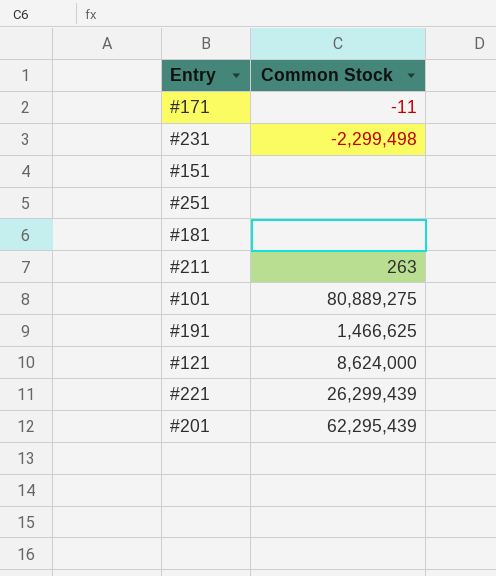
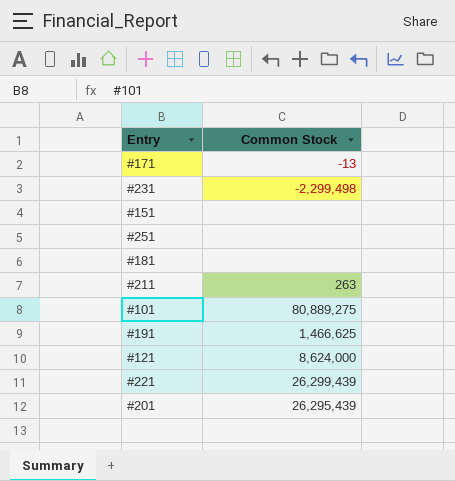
#171 | Common Stock: -11 -> -13
#201 | Common Stock: 62,295,439 -> 26,295,439

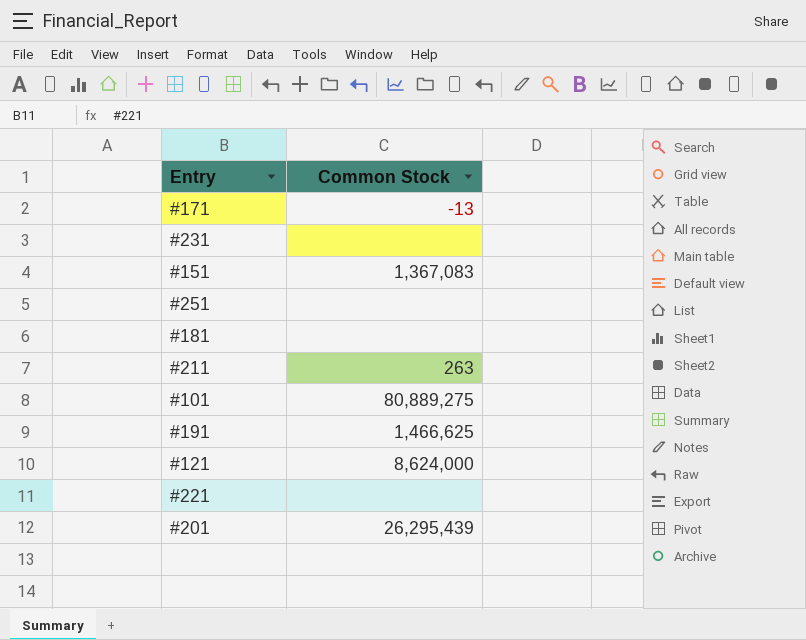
#231 | Common Stock: -2,299,498 -> none
#151 | Common Stock: none -> 1,367,083
#221 | Common Stock: 26,299,439 -> none

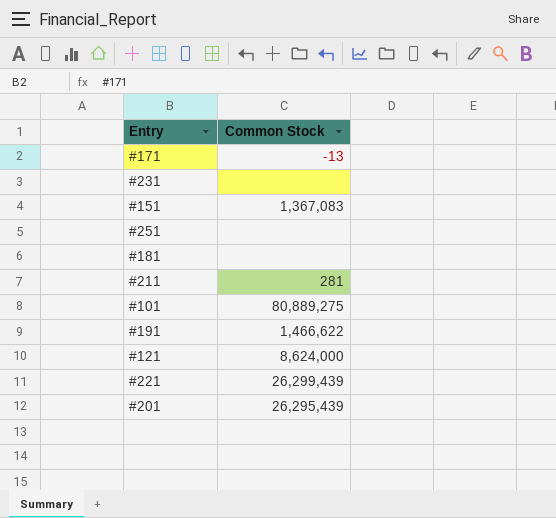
#211 | Common Stock: 263 -> 281
#191 | Common Stock: 1,466,625 -> 1,466,622
#221 | Common Stock: none -> 26,299,439

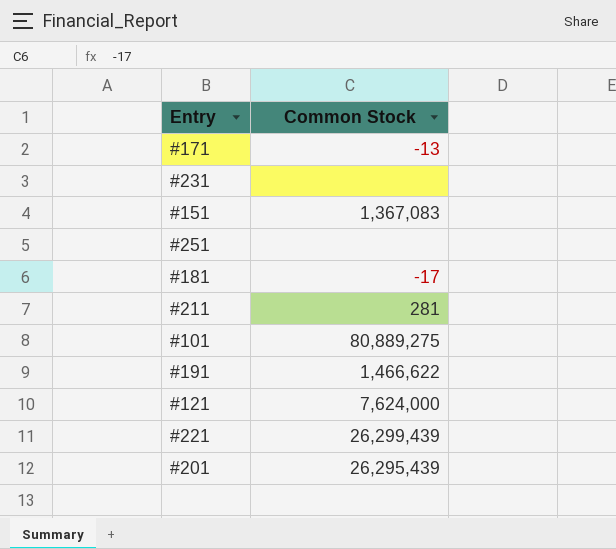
#181 | Common Stock: none -> -17
#121 | Common Stock: 8,624,000 -> 7,624,000

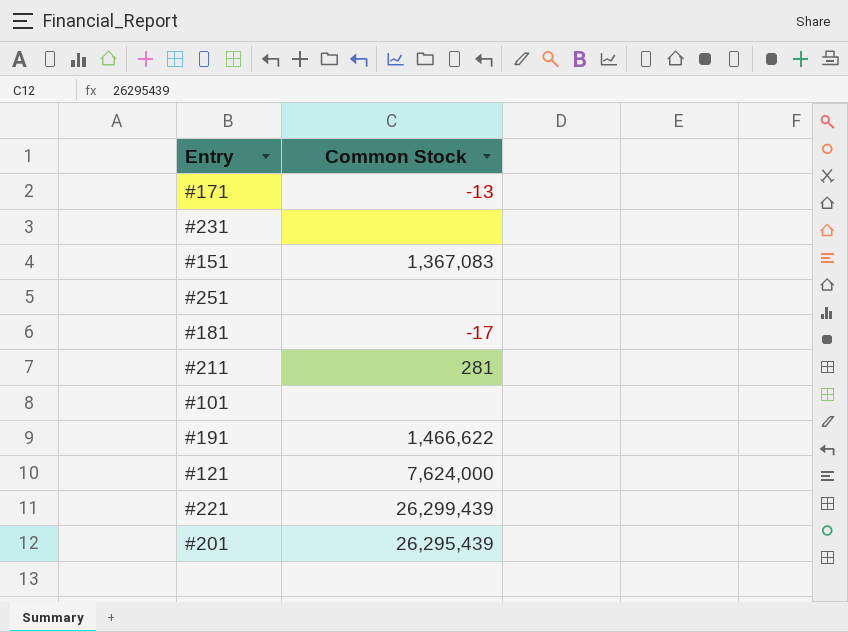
#101 | Common Stock: 80,889,275 -> none

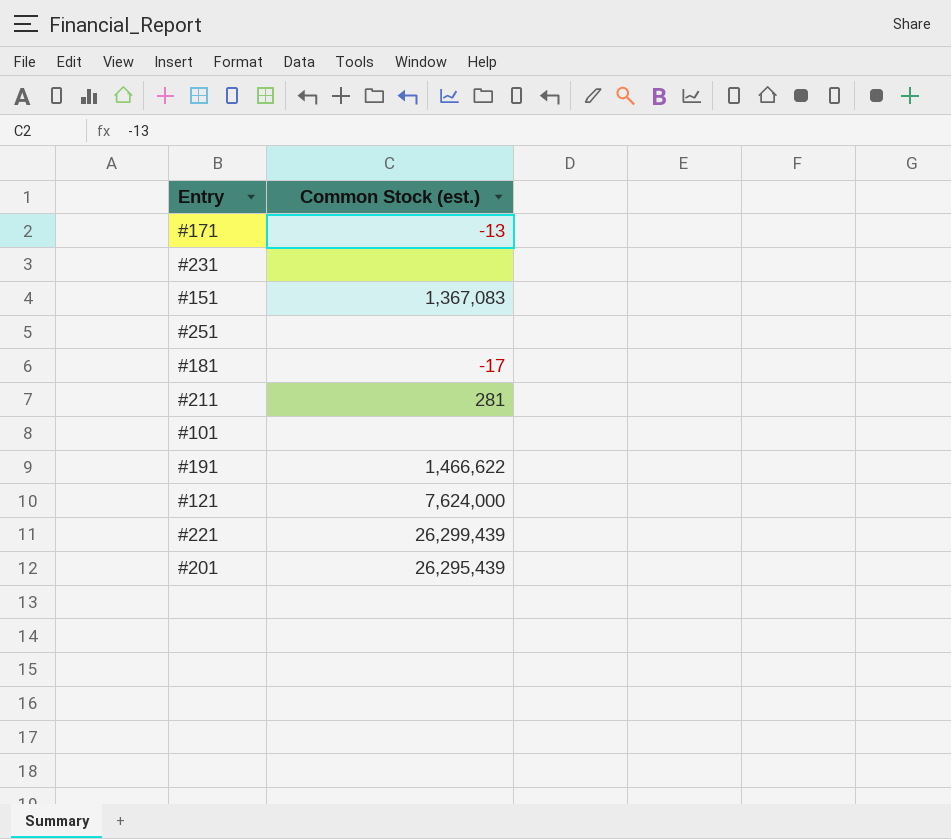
column name: Common Stock -> Common Stock (est.)

